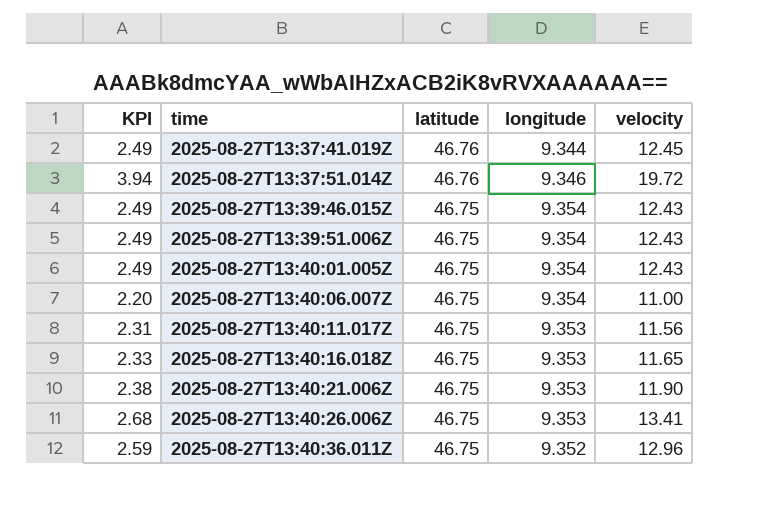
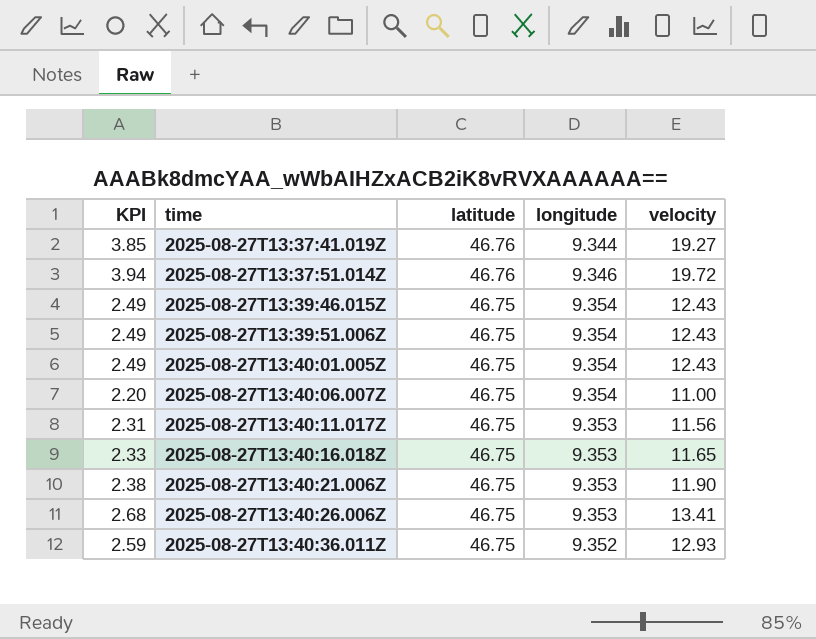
2025-08-27T13:37:41.019Z | KPI: 2.49 -> 3.85
2025-08-27T13:37:41.019Z | velocity: 12.45 -> 19.27
2025-08-27T13:40:36.011Z | velocity: 12.96 -> 12.93

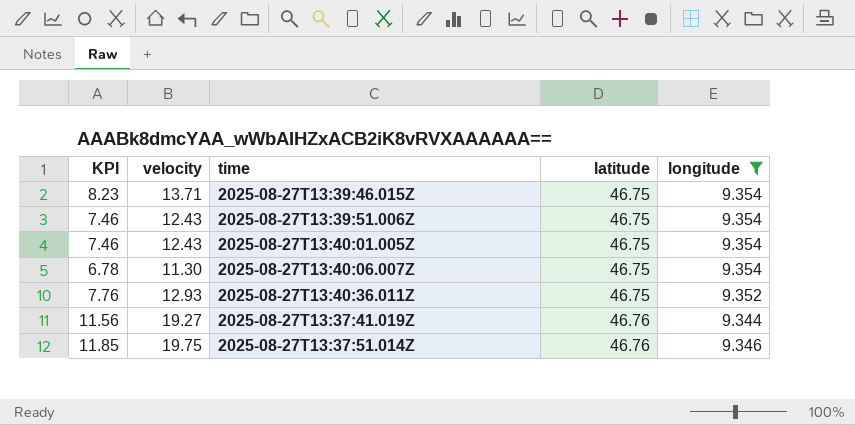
filter: none -> longitude != 9.353
row order: time ascending -> latitude ascending
column KPI | formula: [velocity] * 0.2 -> [velocity] * 0.6
column velocity | position: 5 -> 2
2025-08-27T13:39:46.015Z | velocity: 12.43 -> 13.71
2025-08-27T13:40:06.007Z | velocity: 11.00 -> 11.30
2025-08-27T13:37:51.014Z | velocity: 19.72 -> 19.75

